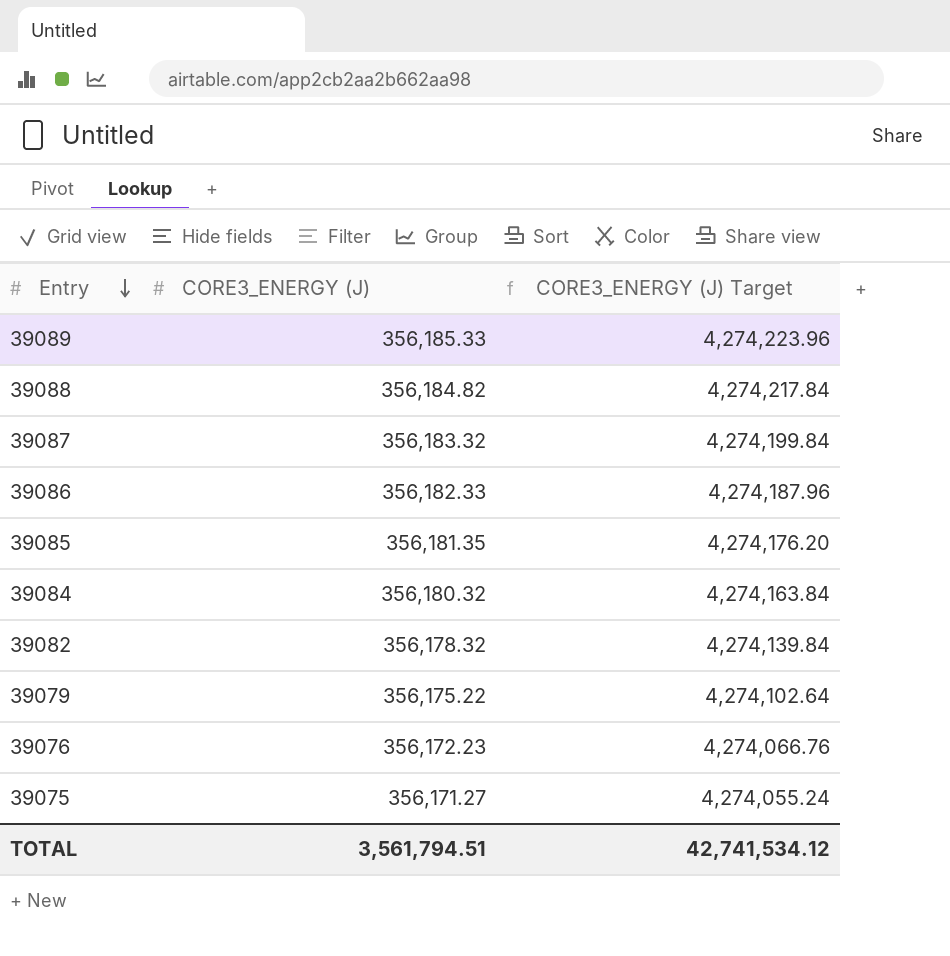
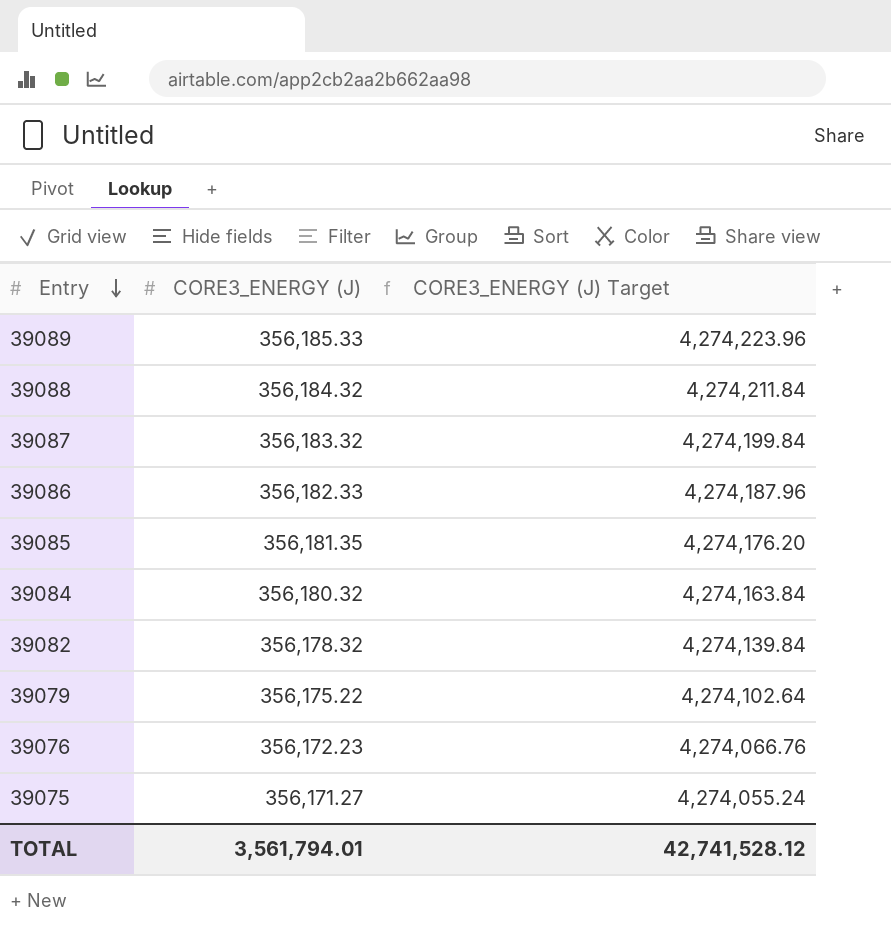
39088 | CORE3_ENERGY (J): 356,184.82 -> 356,184.32
39088 | CORE3_ENERGY (J) Target: 4,274,217.84 -> 4,274,211.84
TOTAL | CORE3_ENERGY (J): 3,561,794.51 -> 3,561,794.01
TOTAL | CORE3_ENERGY (J) Target: 42,741,534.12 -> 42,741,528.12

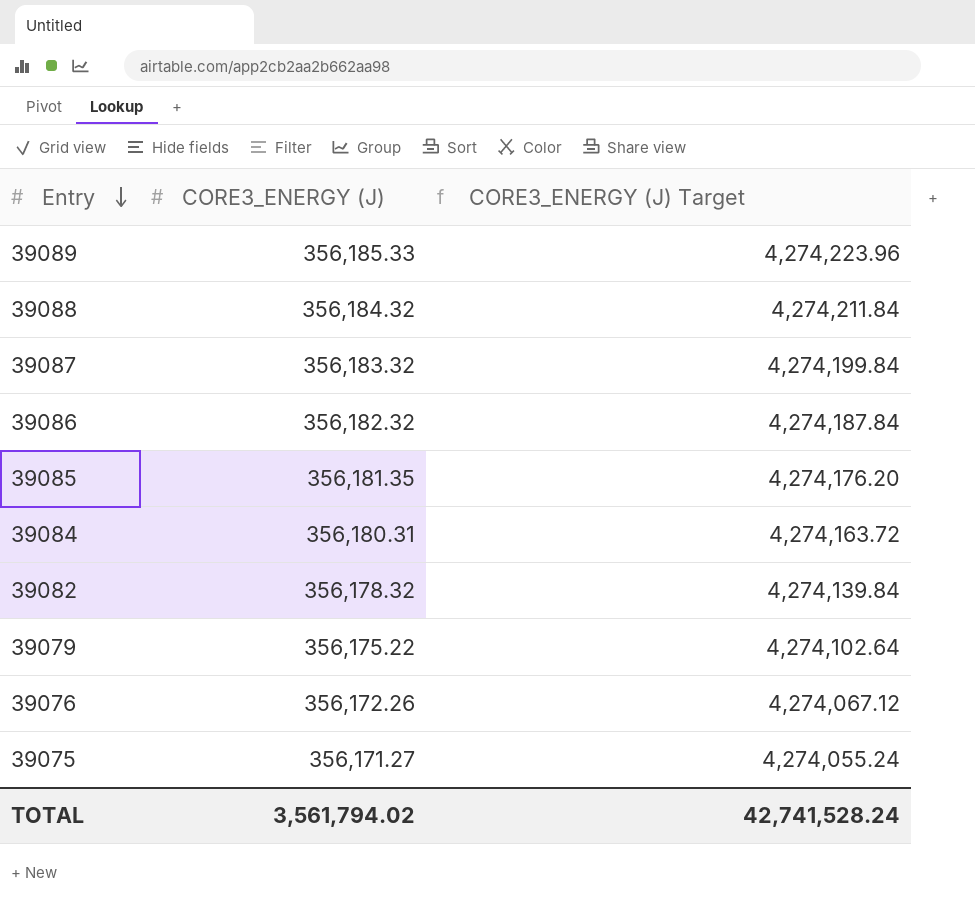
39086 | CORE3_ENERGY (J): 356,182.33 -> 356,182.32
39086 | CORE3_ENERGY (J) Target: 4,274,187.96 -> 4,274,187.84
39084 | CORE3_ENERGY (J): 356,180.32 -> 356,180.31
39084 | CORE3_ENERGY (J) Target: 4,274,163.84 -> 4,274,163.72
39076 | CORE3_ENERGY (J): 356,172.23 -> 356,172.26
39076 | CORE3_ENERGY (J) Target: 4,274,066.76 -> 4,274,067.12
TOTAL | CORE3_ENERGY (J): 3,561,794.01 -> 3,561,794.02
TOTAL | CORE3_ENERGY (J) Target: 42,741,528.12 -> 42,741,528.24

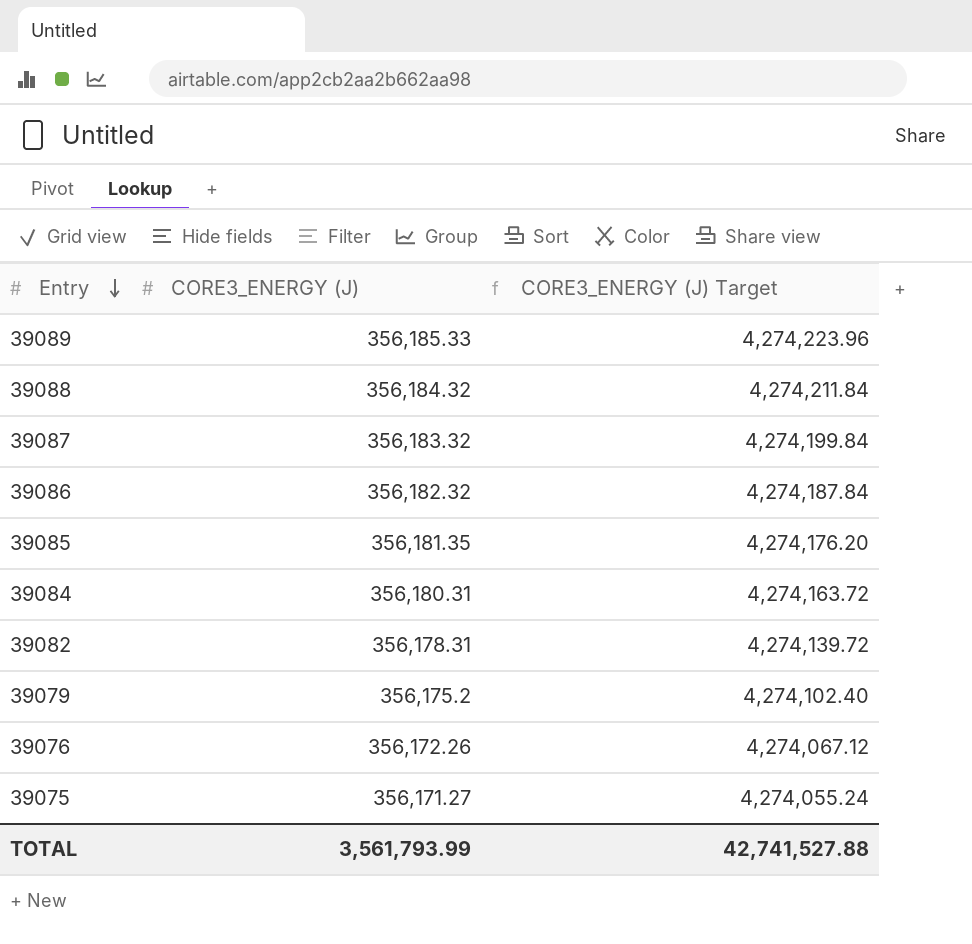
39082 | CORE3_ENERGY (J): 356,178.32 -> 356,178.31
39082 | CORE3_ENERGY (J) Target: 4,274,139.84 -> 4,274,139.72
39079 | CORE3_ENERGY (J): 356,175.22 -> 356,175.2
39079 | CORE3_ENERGY (J) Target: 4,274,102.64 -> 4,274,102.40
TOTAL | CORE3_ENERGY (J): 3,561,794.02 -> 3,561,793.99
TOTAL | CORE3_ENERGY (J) Target: 42,741,528.24 -> 42,741,527.88

